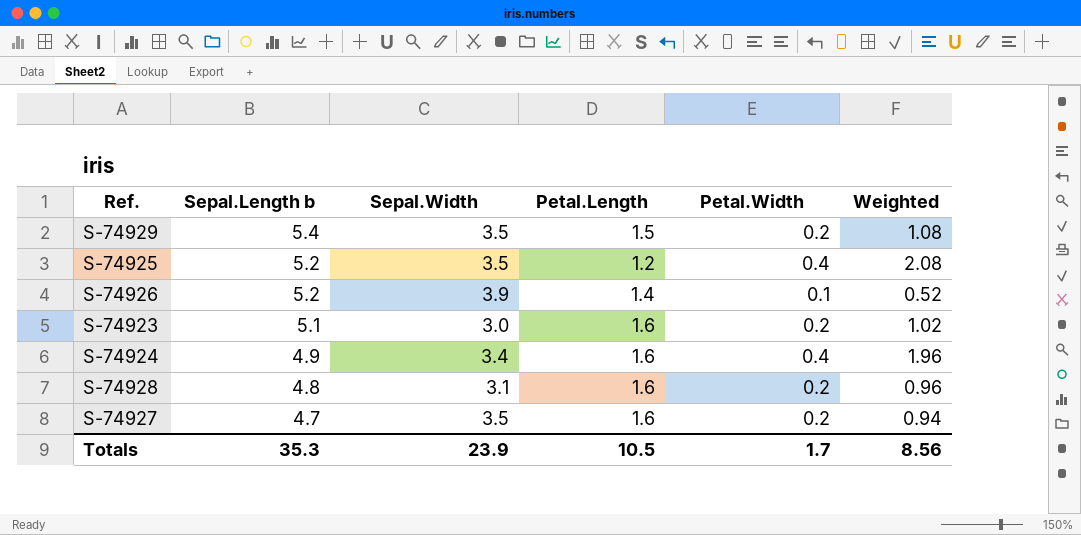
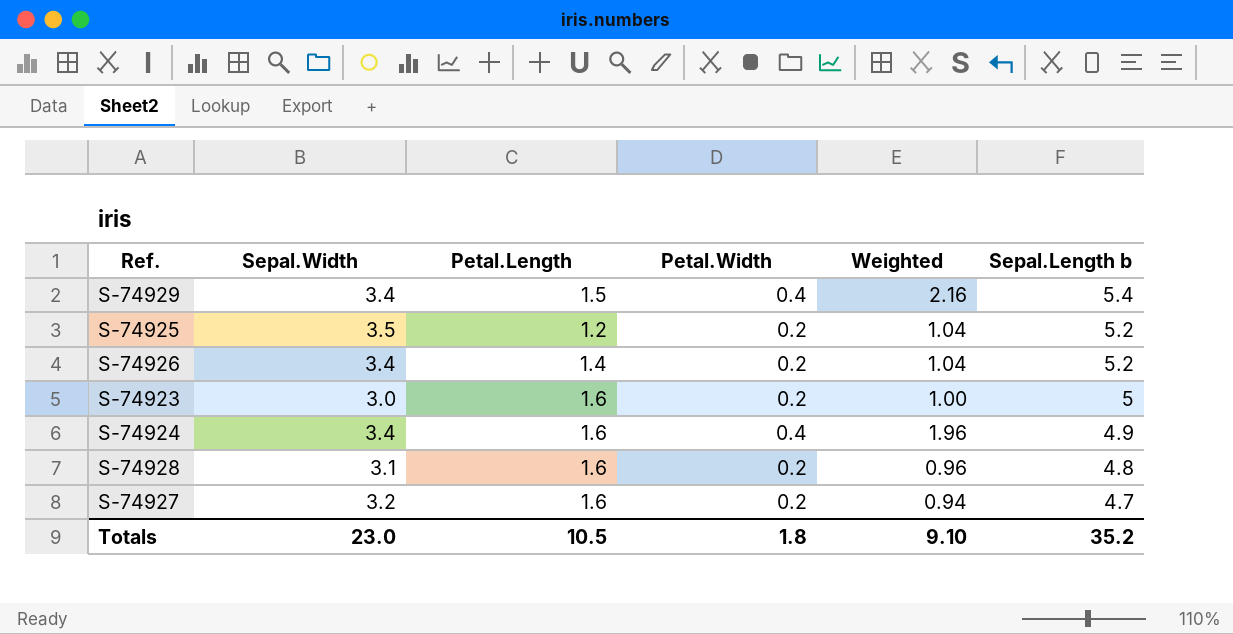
column Sepal.Length b | position: 2 -> 6
S-74929 | Sepal.Width: 3.5 -> 3.4
S-74929 | Petal.Width: 0.2 -> 0.4
S-74929 | Weighted: 1.08 -> 2.16
S-74925 | Petal.Width: 0.4 -> 0.2
S-74925 | Weighted: 2.08 -> 1.04
S-74926 | Sepal.Width: 3.9 -> 3.4
S-74926 | Petal.Width: 0.1 -> 0.2
S-74926 | Weighted: 0.52 -> 1.04
S-74923 | Weighted: 1.02 -> 1.00
S-74923 | Sepal.Length b: 5.1 -> 5
S-74927 | Sepal.Width: 3.5 -> 3.2
Totals | Sepal.Width: 23.9 -> 23.0
Totals | Petal.Width: 1.7 -> 1.8
Totals | Weighted: 8.56 -> 9.10
Totals | Sepal.Length b: 35.3 -> 35.2

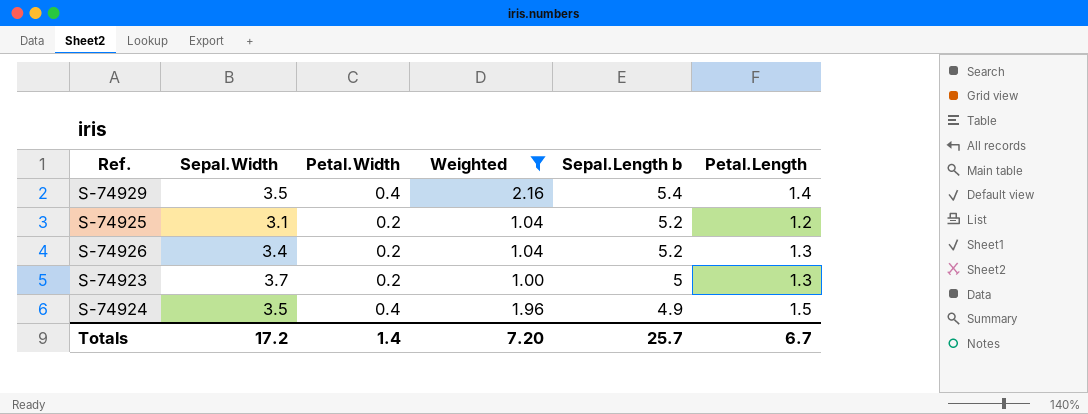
filter: none -> Weighted >= 1.00
column Petal.Length | position: 3 -> 6
S-74929 | Sepal.Width: 3.4 -> 3.5
S-74929 | Petal.Length: 1.5 -> 1.4
S-74925 | Sepal.Width: 3.5 -> 3.1
S-74926 | Petal.Length: 1.4 -> 1.3
S-74923 | Sepal.Width: 3.0 -> 3.7
S-74923 | Petal.Length: 1.6 -> 1.3
S-74924 | Sepal.Width: 3.4 -> 3.5
S-74924 | Petal.Length: 1.6 -> 1.5
Totals | Sepal.Width: 23.0 -> 17.2
Totals | Petal.Width: 1.8 -> 1.4
Totals | Weighted: 9.10 -> 7.20
Totals | Sepal.Length b: 35.2 -> 25.7
Totals | Petal.Length: 10.5 -> 6.7

